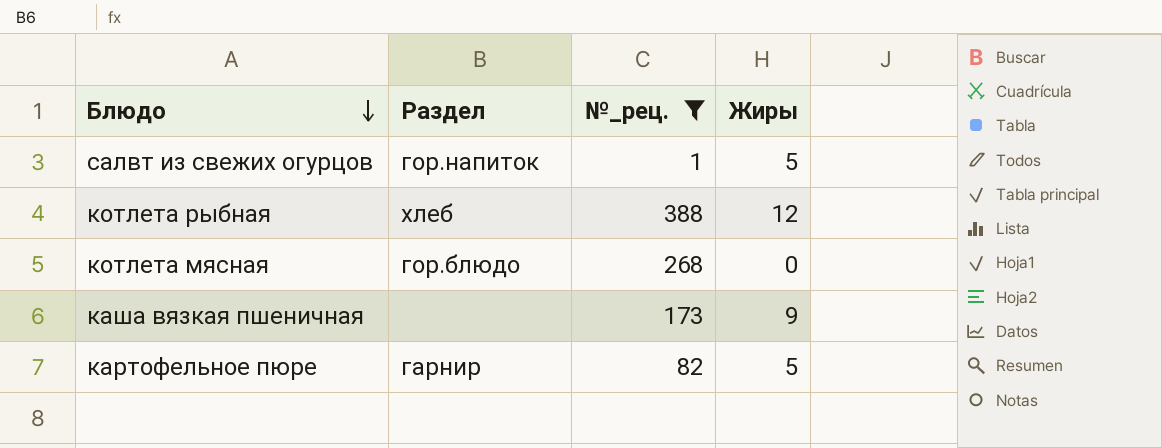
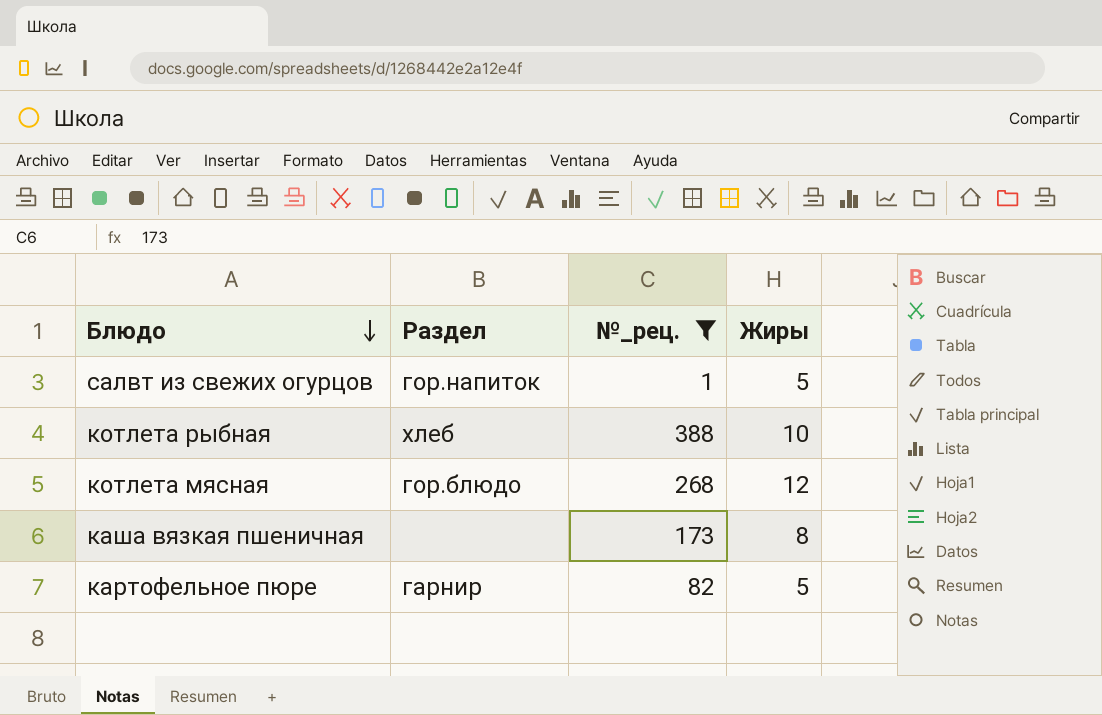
котлета рыбная | Жиры: 12 -> 10
котлета мясная | Жиры: 0 -> 12
каша вязкая пшеничная | Жиры: 9 -> 8

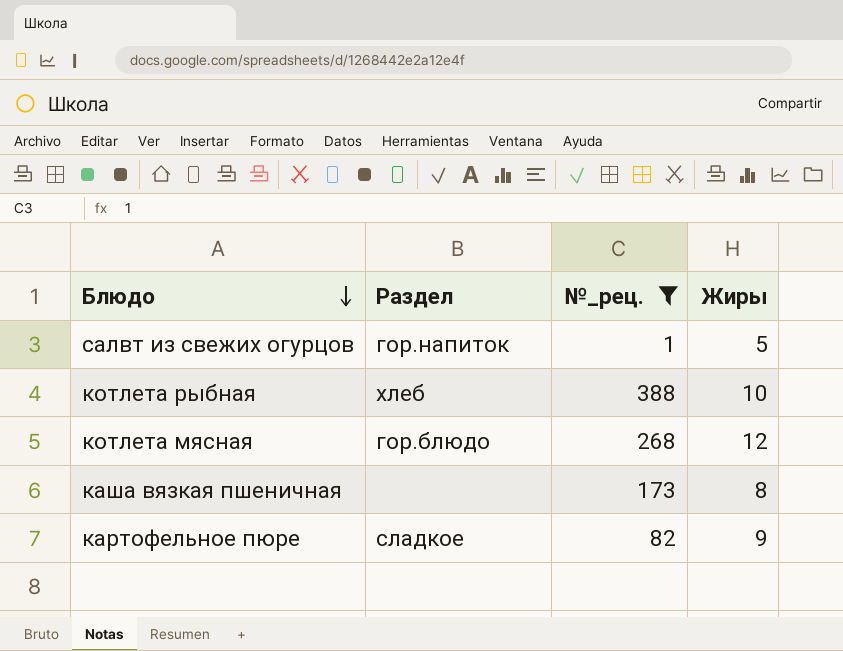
картофельное пюре | Раздел: гарнир -> сладкое
картофельное пюре | Жиры: 5 -> 9

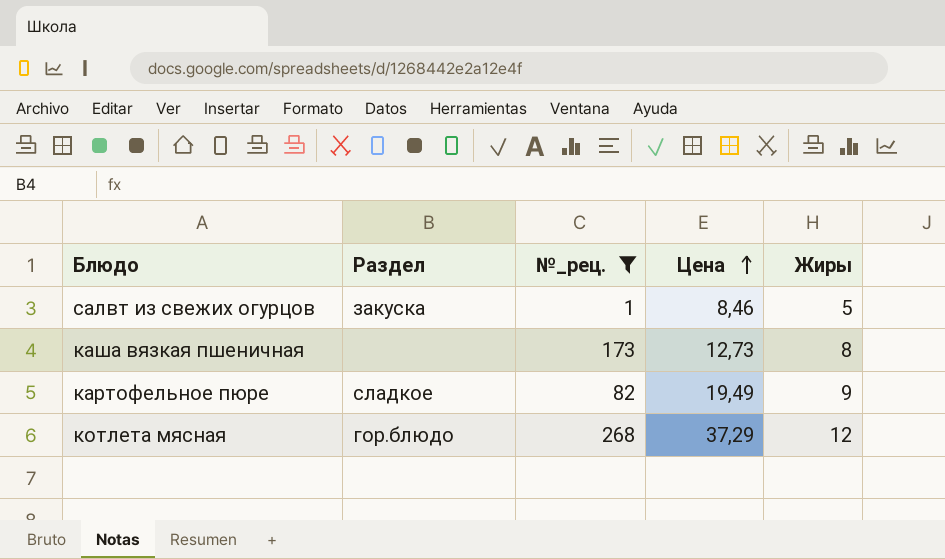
row order: Блюдо descending -> Цена ascending
column Цена | position: none -> 4
row котлета рыбная: хлеб | 388 | 10 -> none
салвт из свежих огурцов | Раздел: гор.напиток -> закуска

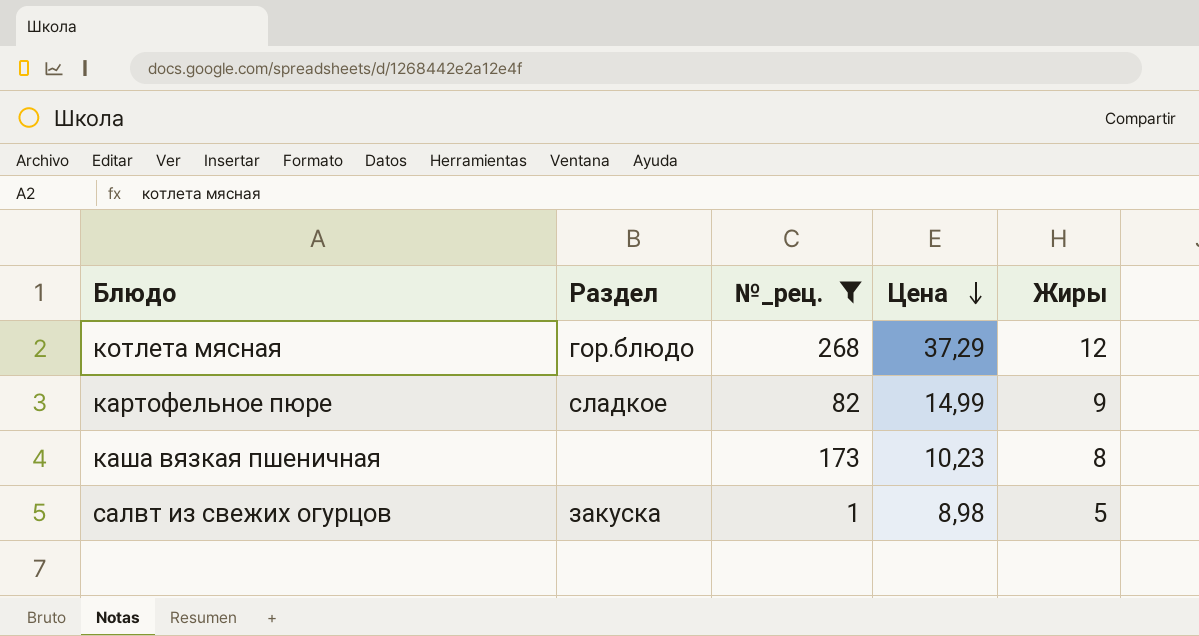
row order: Цена ascending -> Цена descending
картофельное пюре | Цена: 19,49 -> 14,99
каша вязкая пшеничная | Цена: 12,73 -> 10,23
салвт из свежих огурцов | Цена: 8,46 -> 8,98

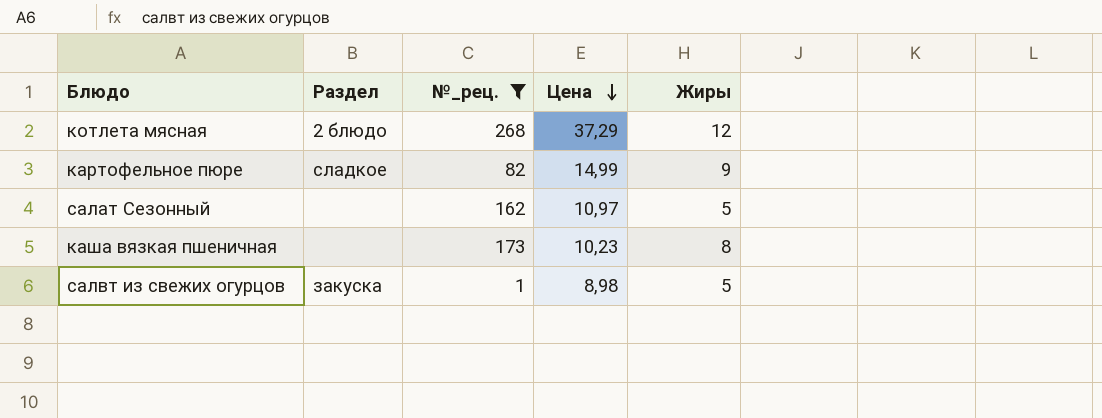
котлета мясная | Раздел: гор.блюдо -> 2 блюдо
row салат Сезонный: none -> none | 162 | 10,97 | 5

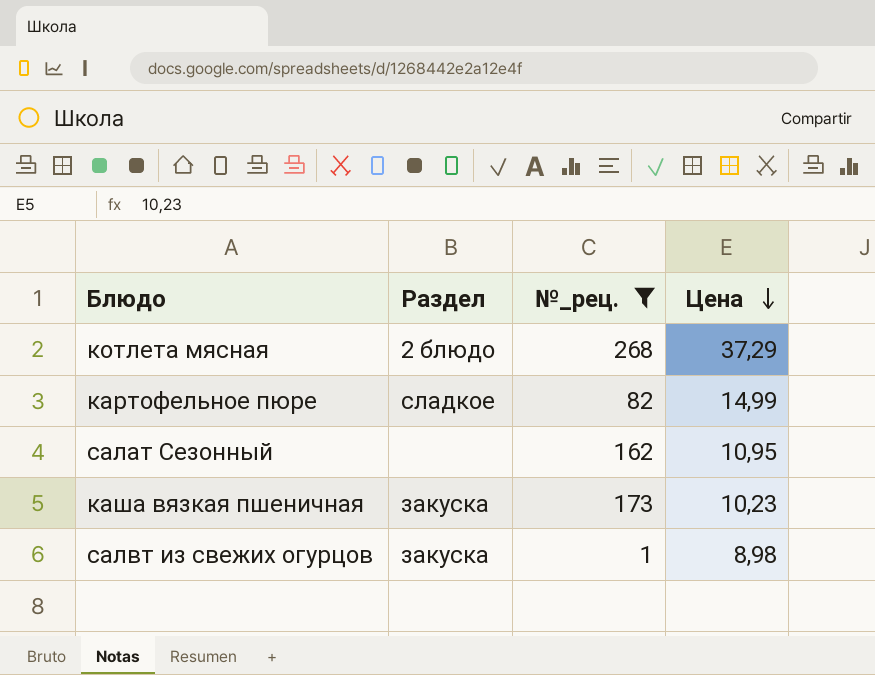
column Жиры | position: 5 -> none
салат Сезонный | Цена: 10,97 -> 10,95
каша вязкая пшеничная | Раздел: none -> закуска

